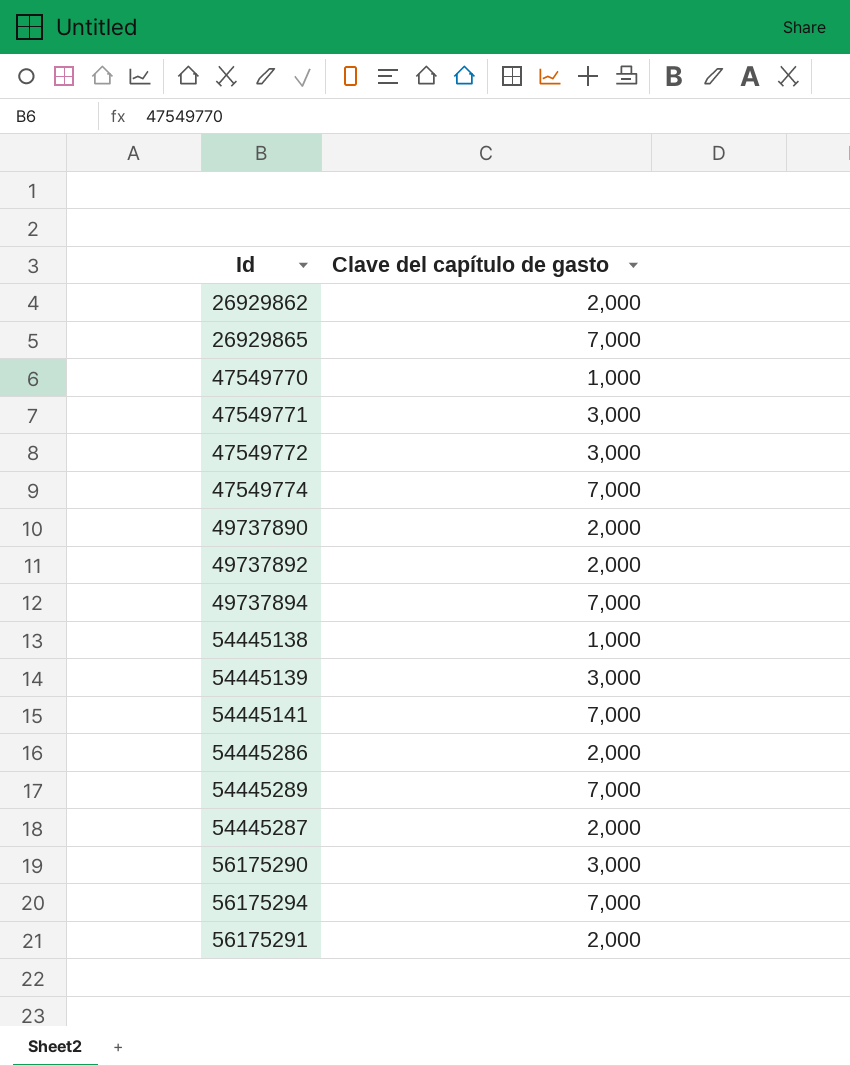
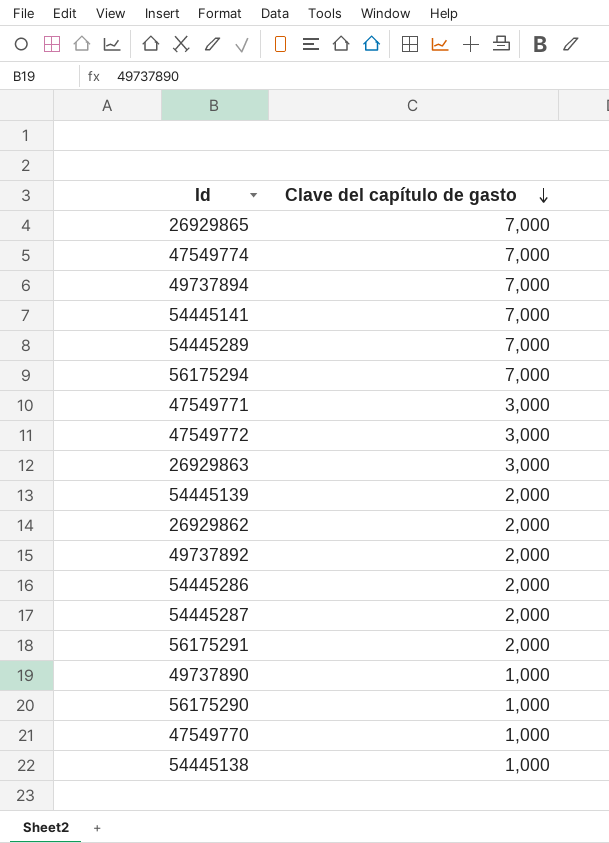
row order: none -> Clave del capítulo de gasto descending
row 26929863: none -> 3,000
54445139 | Clave del capítulo de gasto: 3,000 -> 2,000
49737890 | Clave del capítulo de gasto: 2,000 -> 1,000
56175290 | Clave del capítulo de gasto: 3,000 -> 1,000

